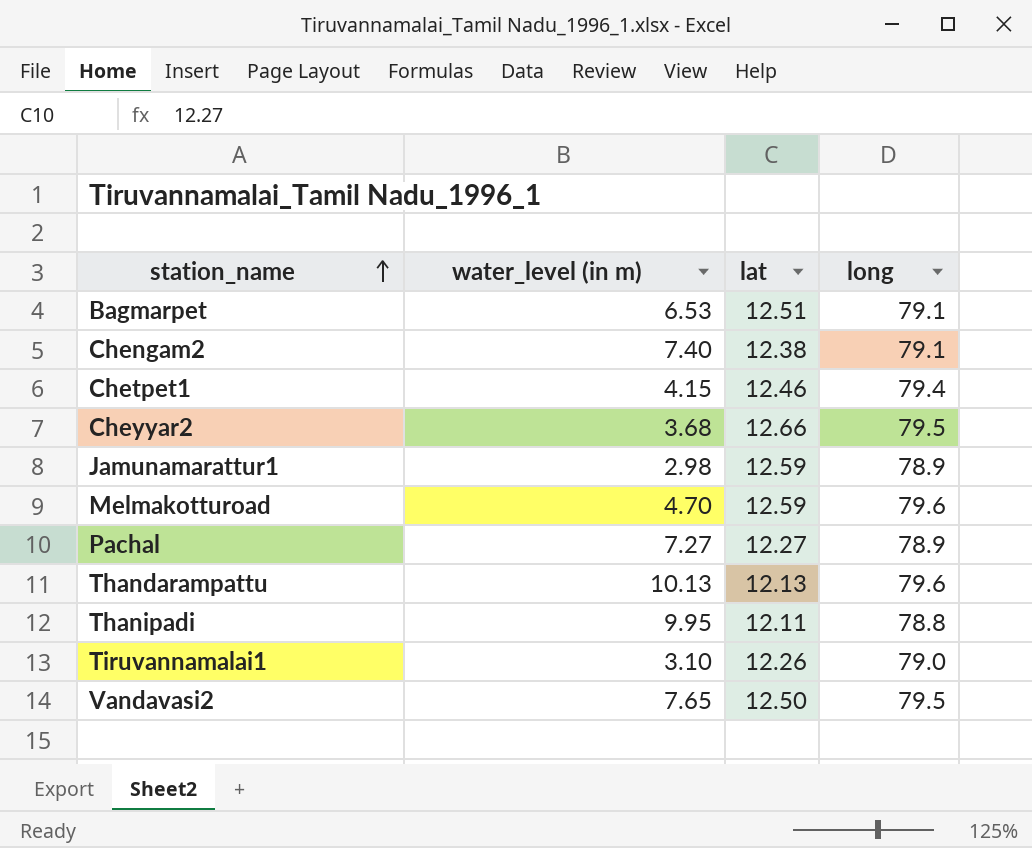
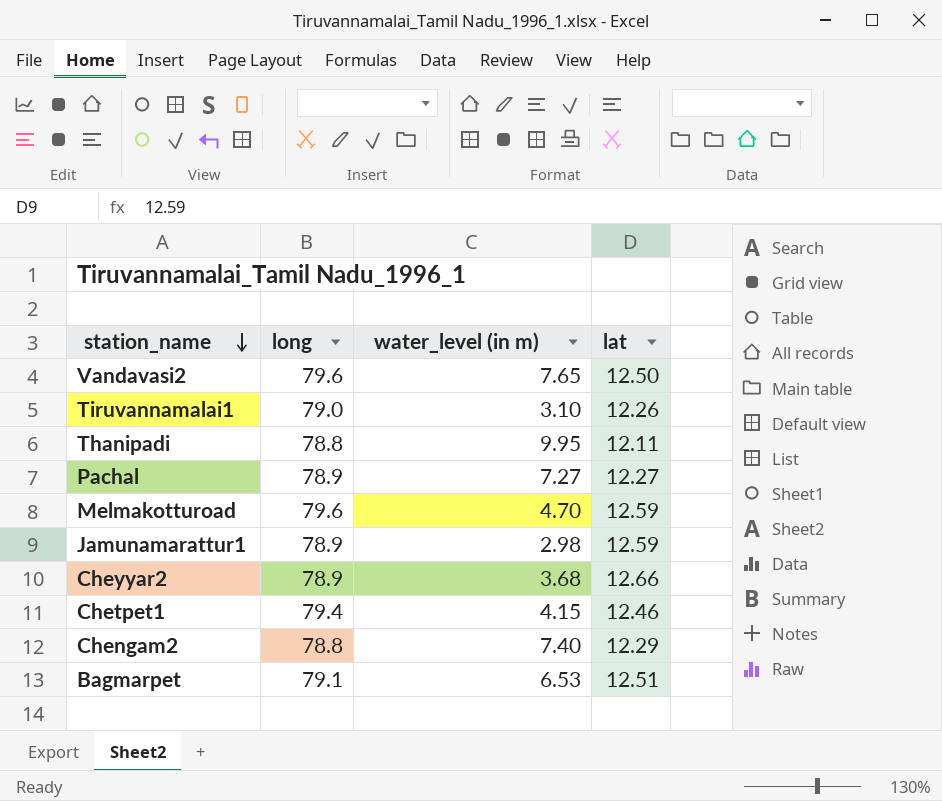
row order: station_name ascending -> station_name descending
column long | position: 4 -> 2
row Thandarampattu: 10.13 | 12.13 | 79.6 -> none
Vandavasi2 | long: 79.5 -> 79.6
Cheyyar2 | long: 79.5 -> 78.9
Chengam2 | long: 79.1 -> 78.8
Chengam2 | lat: 12.38 -> 12.29

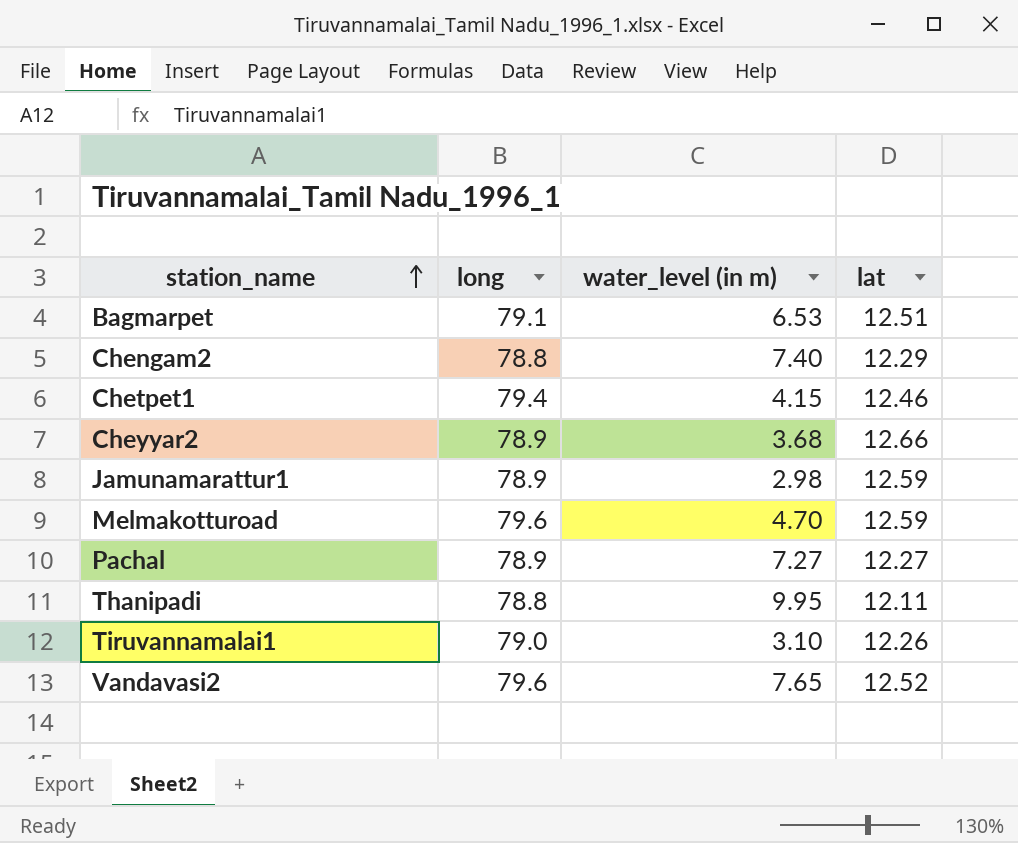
row order: station_name descending -> station_name ascending
Vandavasi2 | lat: 12.50 -> 12.52

